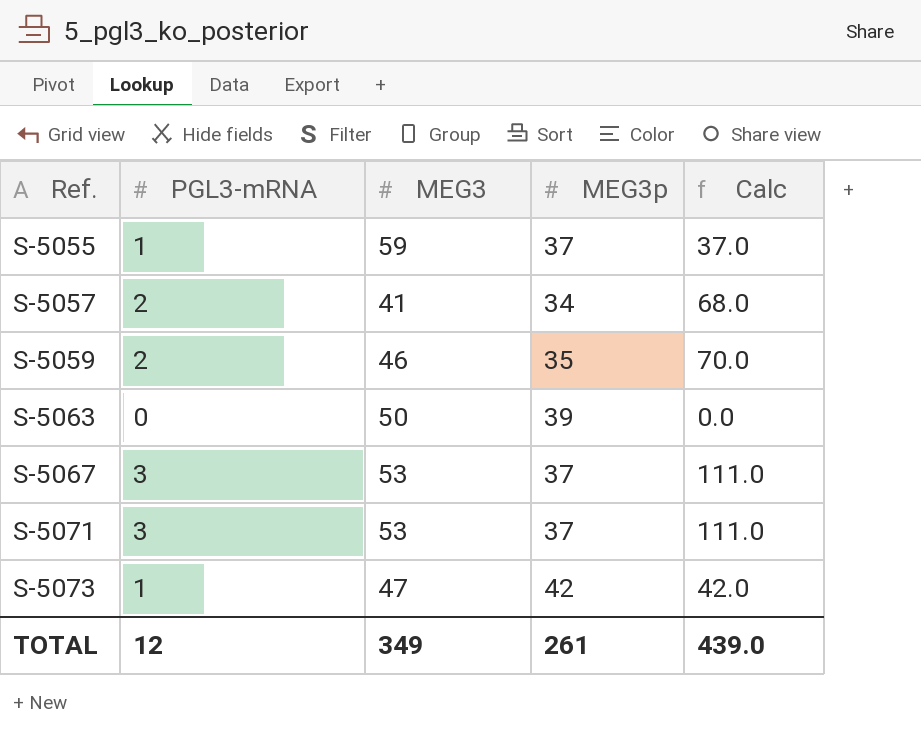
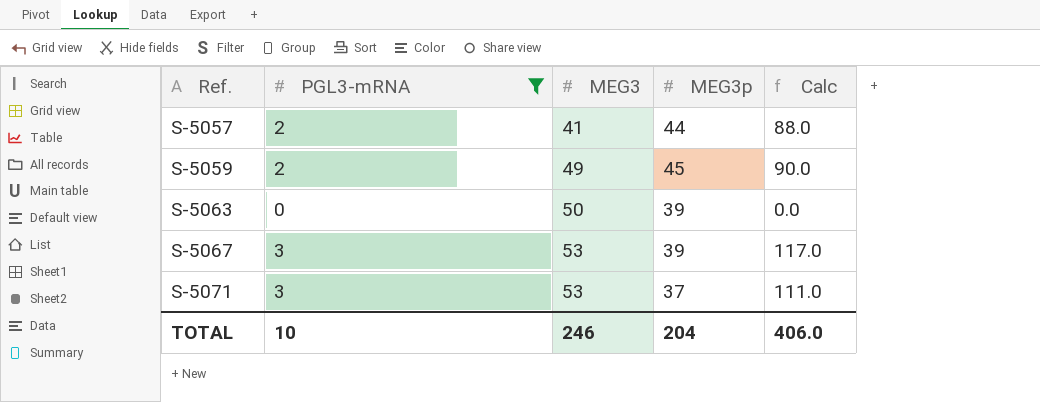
filter: none -> PGL3-mRNA != 1
S-5057 | MEG3p: 34 -> 44
S-5057 | Calc: 68.0 -> 88.0
S-5059 | MEG3: 46 -> 49
S-5059 | MEG3p: 35 -> 45
S-5059 | Calc: 70.0 -> 90.0
S-5067 | MEG3p: 37 -> 39
S-5067 | Calc: 111.0 -> 117.0
TOTAL | PGL3-mRNA: 12 -> 10
TOTAL | MEG3: 349 -> 246
TOTAL | MEG3p: 261 -> 204
TOTAL | Calc: 439.0 -> 406.0

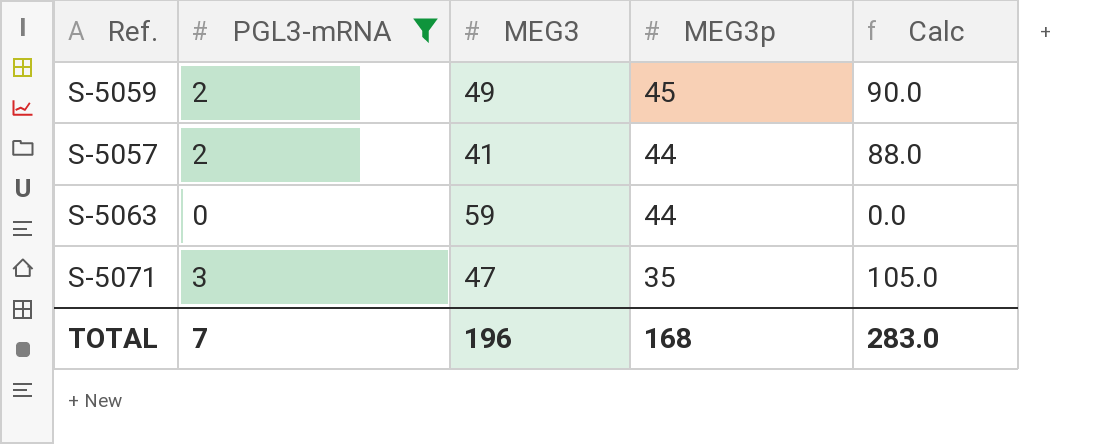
row order: Ref. ascending -> MEG3p descending
row S-5067: 3 | 53 | 39 | 117.0 -> none
S-5063 | MEG3: 50 -> 59
S-5063 | MEG3p: 39 -> 44
S-5071 | MEG3: 53 -> 47
S-5071 | MEG3p: 37 -> 35
S-5071 | Calc: 111.0 -> 105.0
TOTAL | PGL3-mRNA: 10 -> 7
TOTAL | MEG3: 246 -> 196
TOTAL | MEG3p: 204 -> 168
TOTAL | Calc: 406.0 -> 283.0

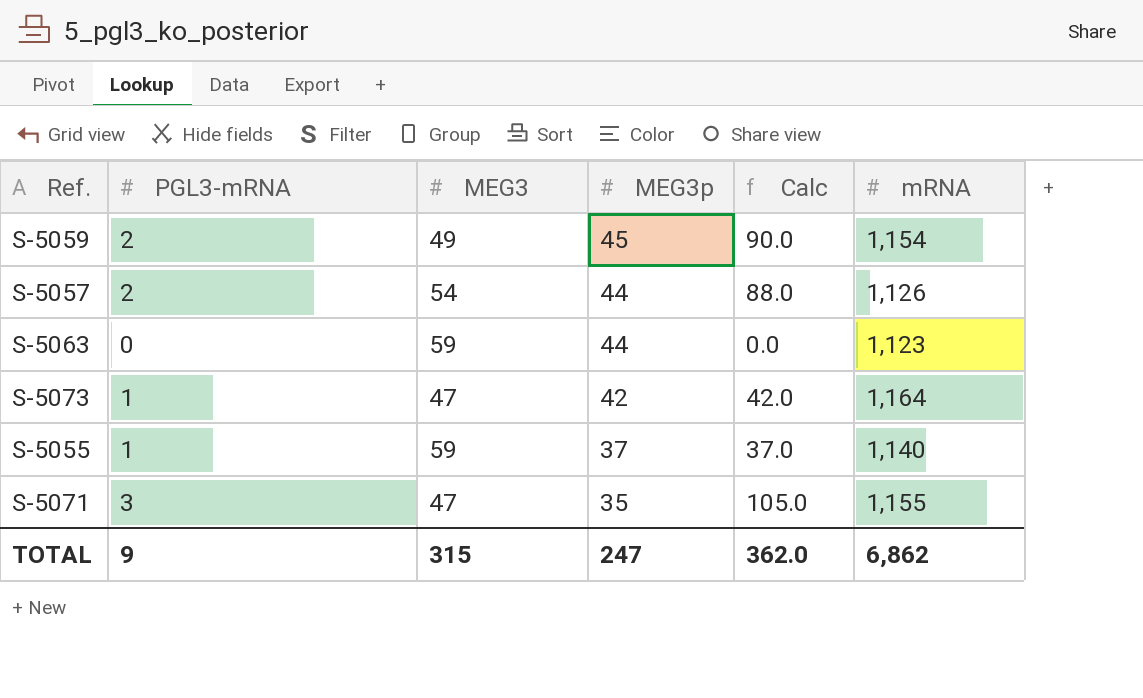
filter: PGL3-mRNA != 1 -> none
column mRNA | position: none -> 6
S-5057 | MEG3: 41 -> 54
TOTAL | PGL3-mRNA: 7 -> 9
TOTAL | MEG3: 196 -> 315
TOTAL | MEG3p: 168 -> 247
TOTAL | Calc: 283.0 -> 362.0

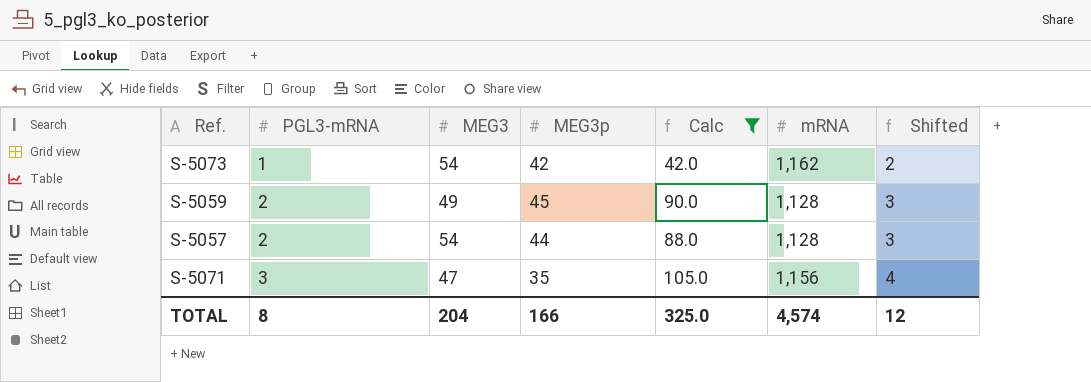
filter: none -> Calc >= 42.0
row order: MEG3p descending -> PGL3-mRNA ascending
column Shifted | formula: none -> [PGL3-mRNA] + 1
S-5073 | MEG3: 47 -> 54
S-5073 | mRNA: 1,164 -> 1,162
S-5059 | mRNA: 1,154 -> 1,128
S-5057 | mRNA: 1,126 -> 1,128
S-5071 | mRNA: 1,155 -> 1,156
TOTAL | PGL3-mRNA: 9 -> 8
TOTAL | MEG3: 315 -> 204
TOTAL | MEG3p: 247 -> 166
TOTAL | Calc: 362.0 -> 325.0
TOTAL | mRNA: 6,862 -> 4,574

